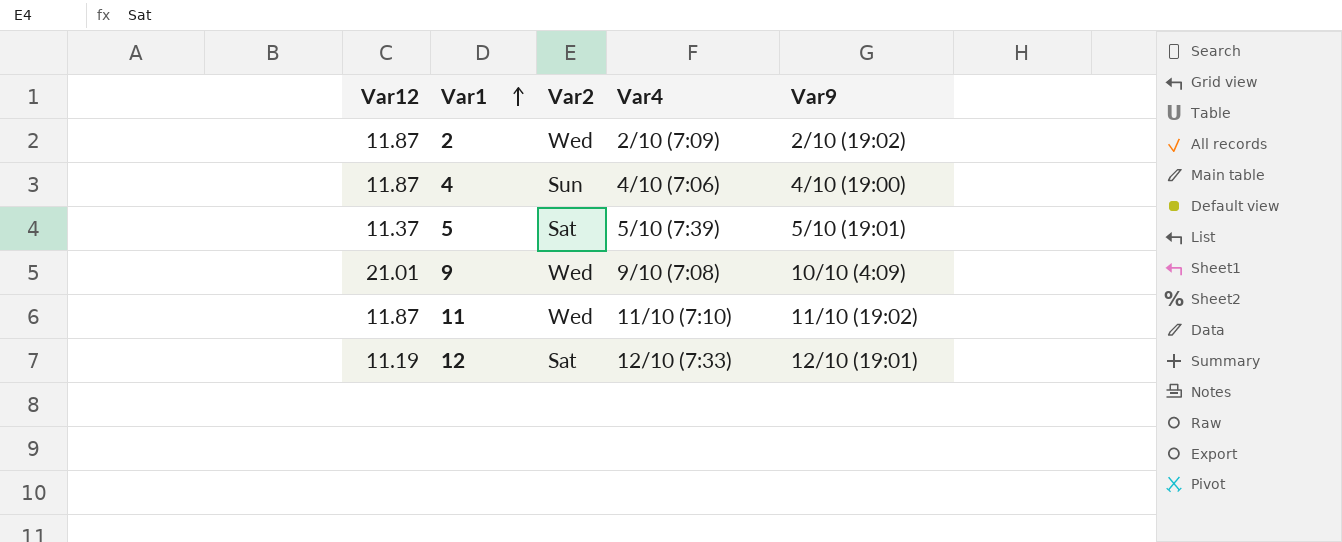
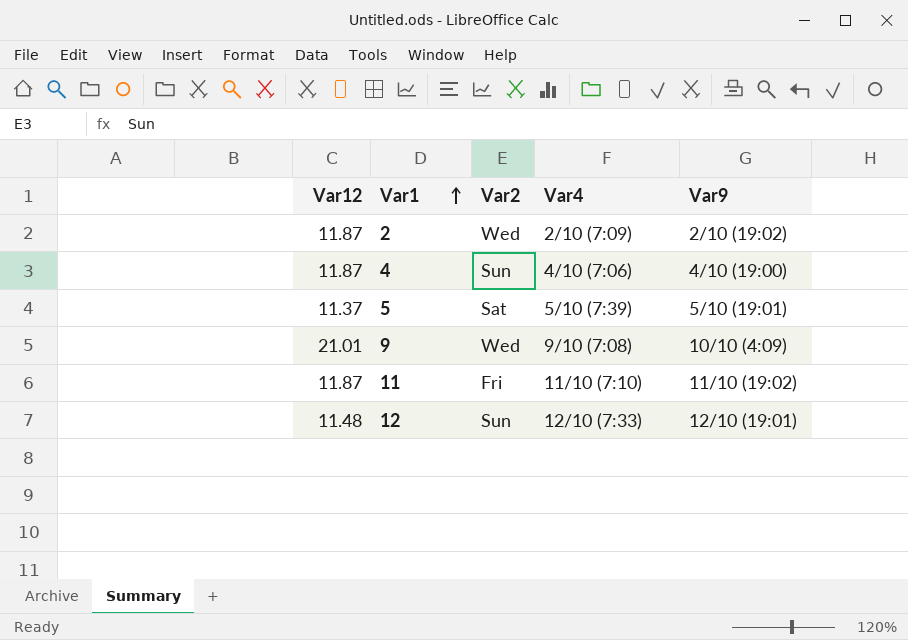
11 | Var2: Wed -> Fri
12 | Var12: 11.19 -> 11.48
12 | Var2: Sat -> Sun

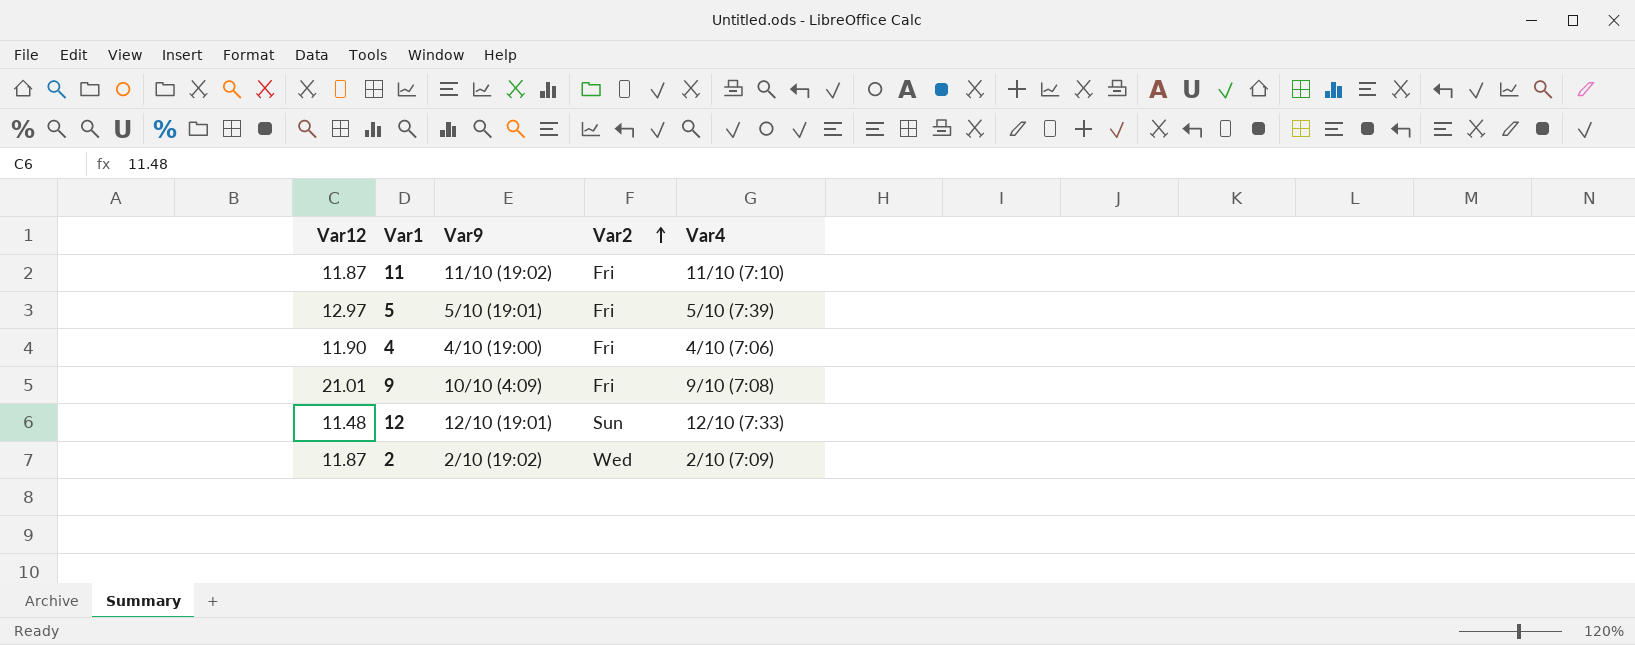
row order: Var1 ascending -> Var2 ascending
column Var9 | position: 5 -> 3
5 | Var12: 11.37 -> 12.97
5 | Var2: Sat -> Fri
4 | Var12: 11.87 -> 11.90
4 | Var2: Sun -> Fri
9 | Var2: Wed -> Fri

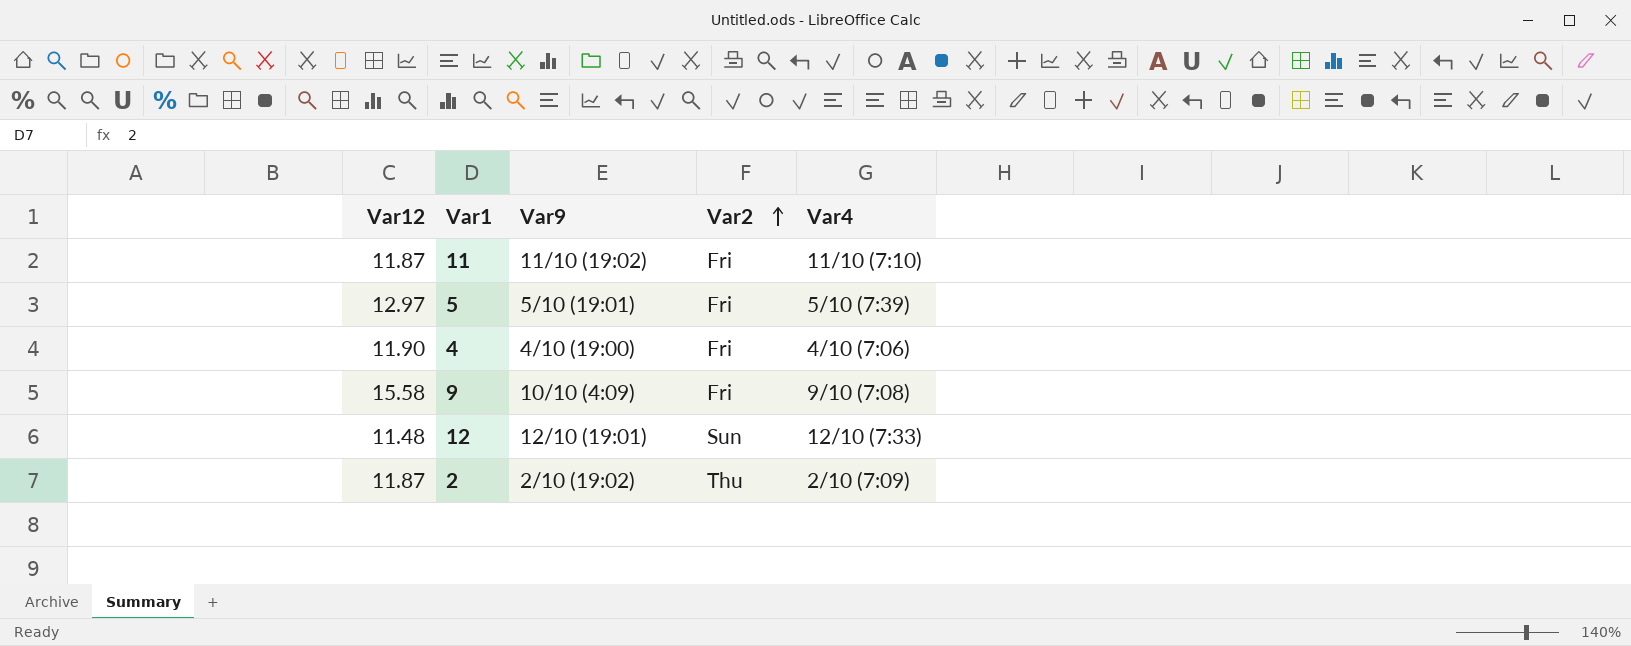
9 | Var12: 21.01 -> 15.58
2 | Var2: Wed -> Thu

